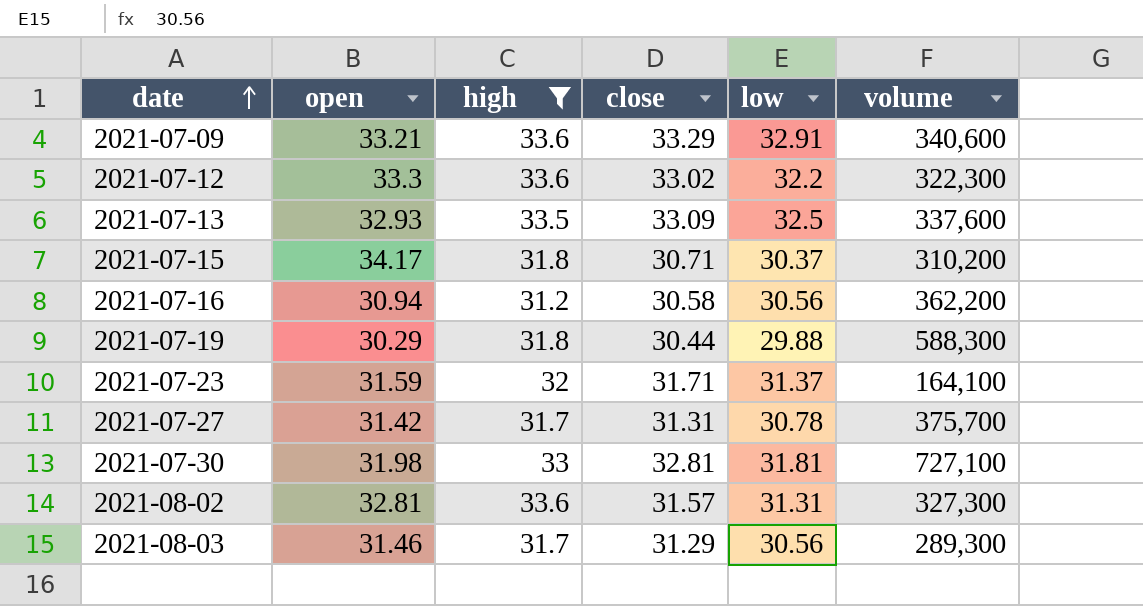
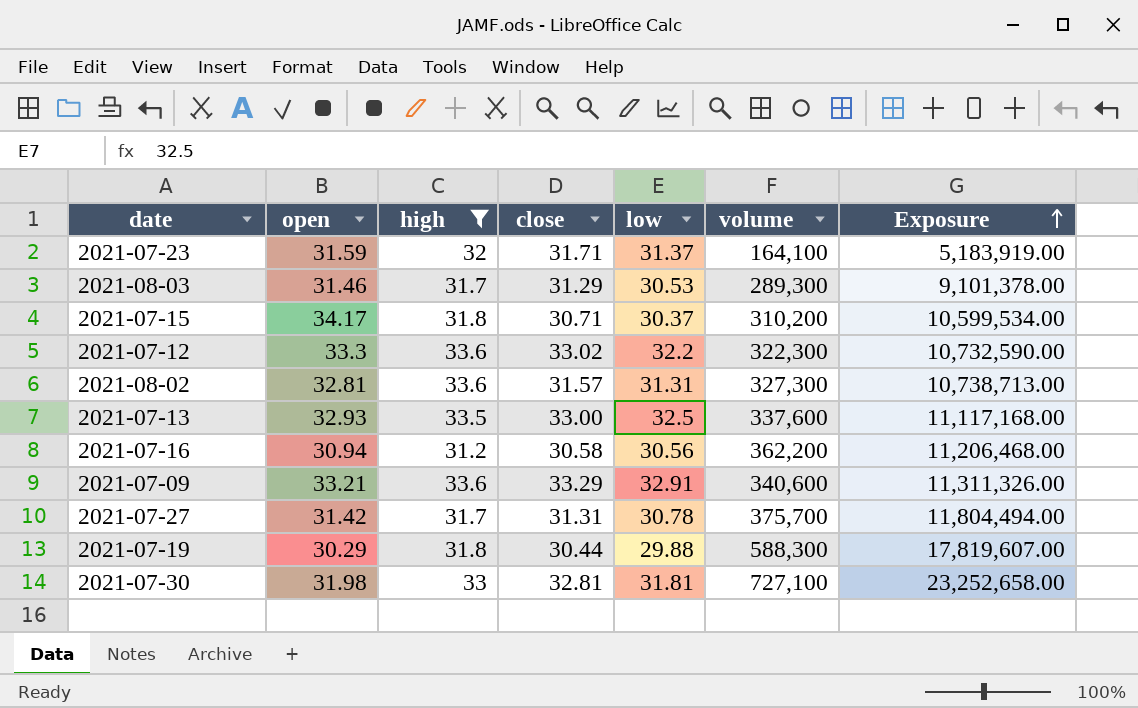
row order: date ascending -> Exposure ascending
column Exposure | formula: none -> [open] * [volume]
2021-08-03 | low: 30.56 -> 30.53
2021-07-13 | close: 33.09 -> 33.00

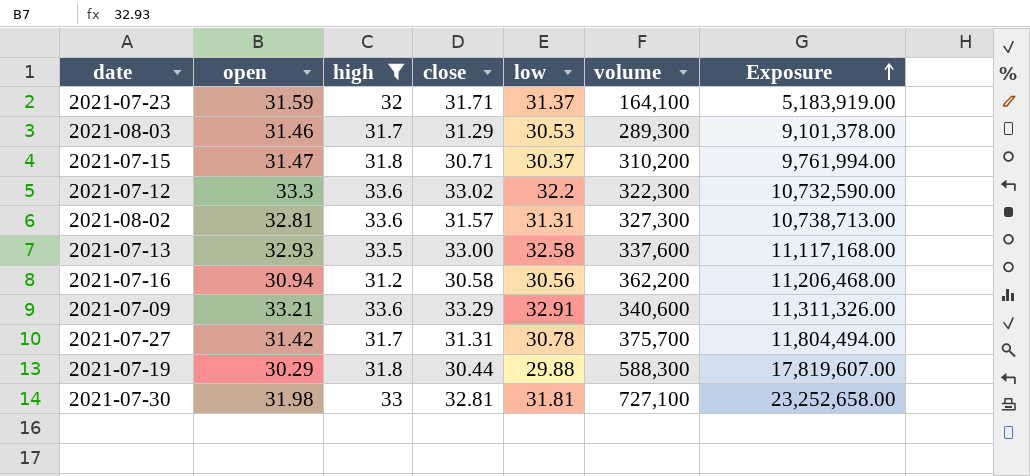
2021-07-15 | open: 34.17 -> 31.47
2021-07-15 | Exposure: 10,599,534.00 -> 9,761,994.00
2021-07-13 | low: 32.5 -> 32.58

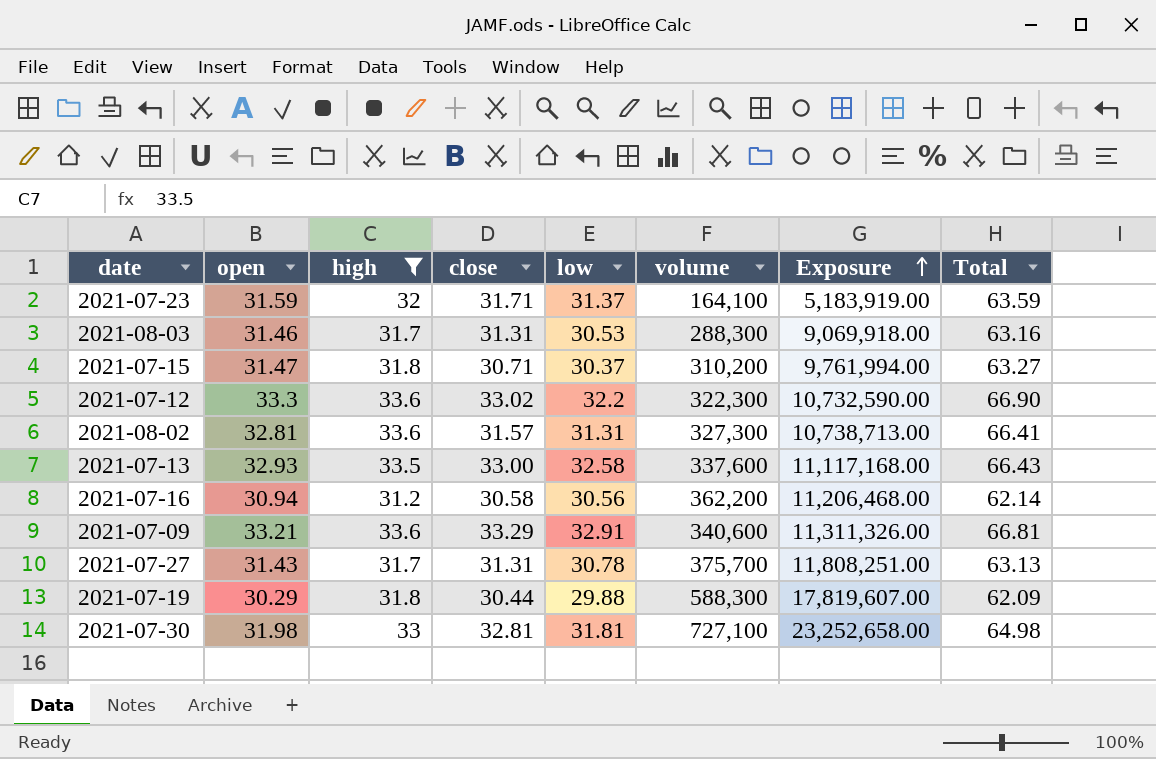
column Total | formula: none -> [open] + [high]
2021-08-03 | close: 31.29 -> 31.31
2021-08-03 | volume: 289,300 -> 288,300
2021-08-03 | Exposure: 9,101,378.00 -> 9,069,918.00
2021-07-27 | open: 31.42 -> 31.43
2021-07-27 | Exposure: 11,804,494.00 -> 11,808,251.00

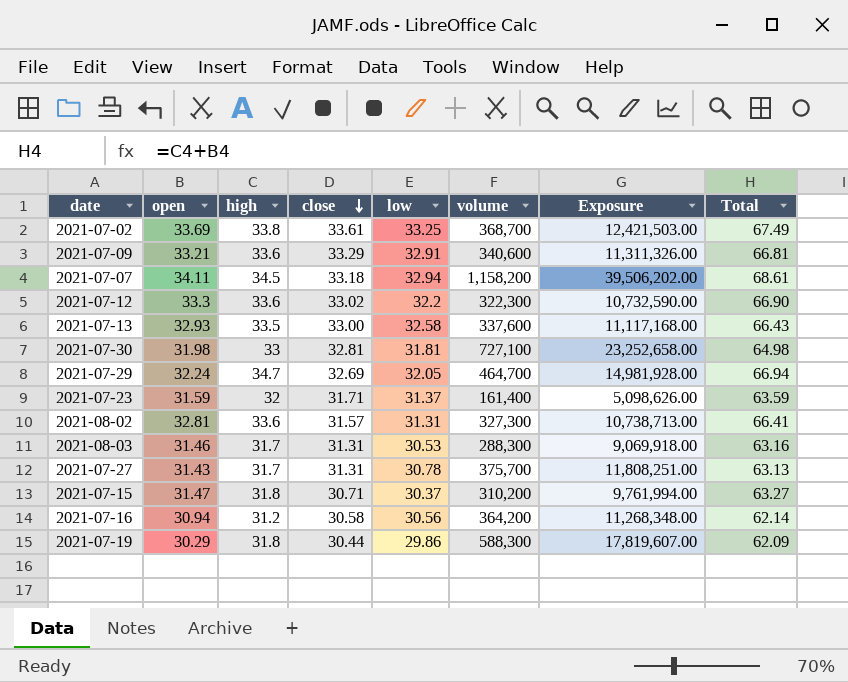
filter: high <= 33.6 -> none
row order: Exposure ascending -> close descending
2021-07-23 | volume: 164,100 -> 161,400
2021-07-23 | Exposure: 5,183,919.00 -> 5,098,626.00
2021-07-16 | volume: 362,200 -> 364,200
2021-07-16 | Exposure: 11,206,468.00 -> 11,268,348.00
2021-07-19 | low: 29.88 -> 29.86

